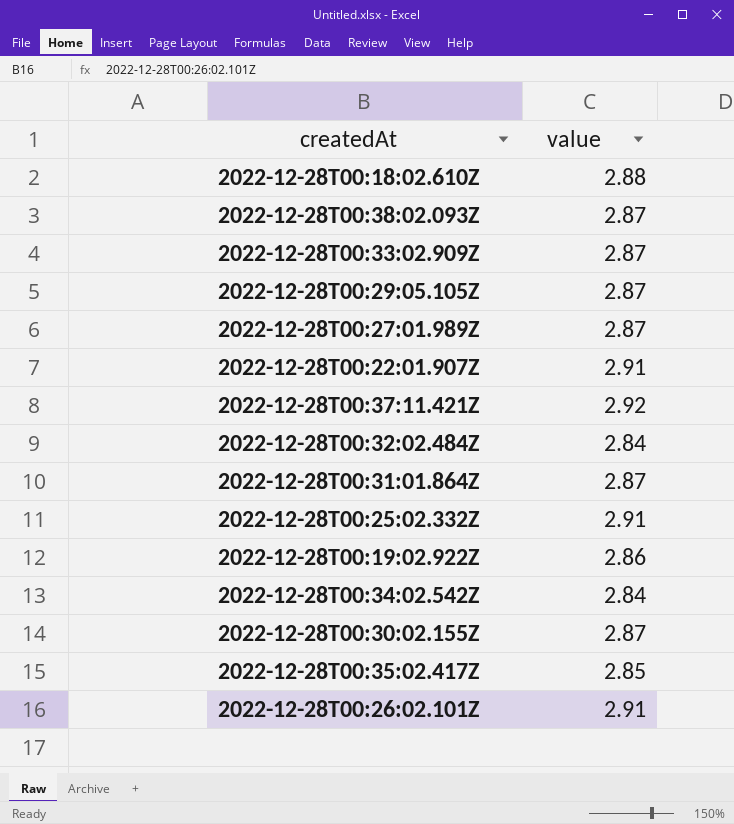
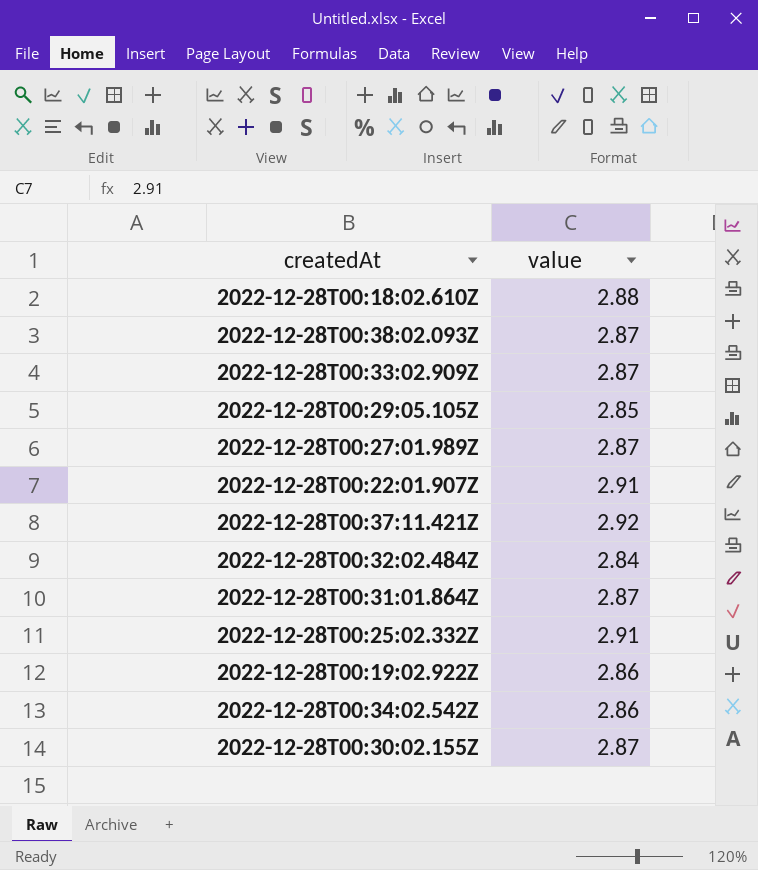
row 2022-12-28T00:35:02.417Z: 2.85 -> none
row 2022-12-28T00:26:02.101Z: 2.91 -> none
2022-12-28T00:29:05.105Z | value: 2.87 -> 2.85
2022-12-28T00:34:02.542Z | value: 2.84 -> 2.86

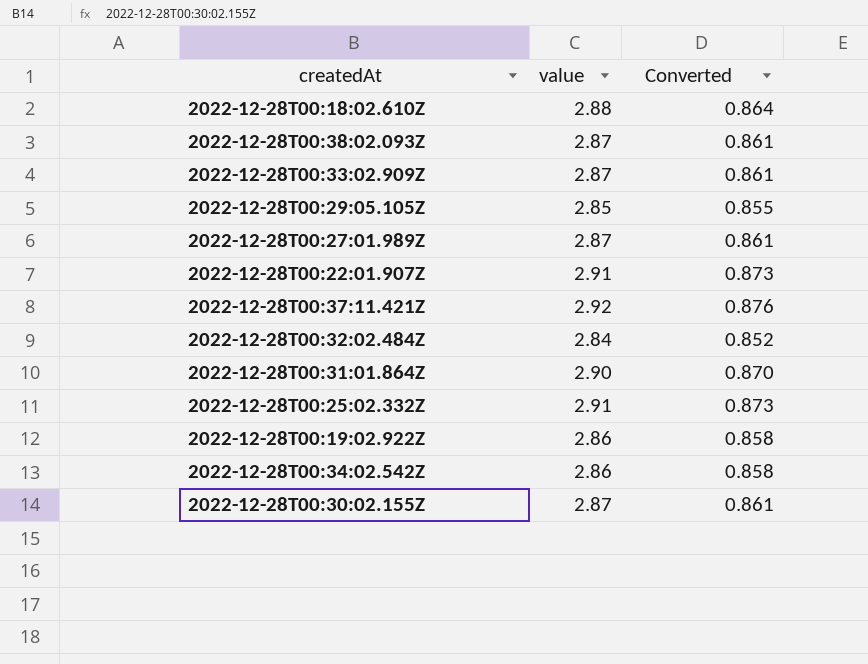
column Converted | formula: none -> [value] * 0.3
2022-12-28T00:31:01.864Z | value: 2.87 -> 2.90

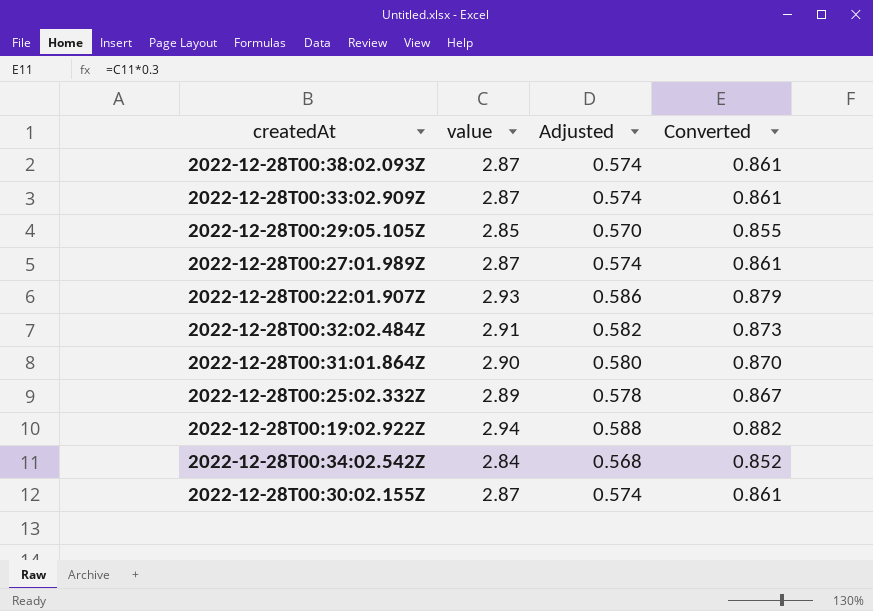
column Adjusted | formula: none -> [value] * 0.2
row 2022-12-28T00:18:02.610Z: 2.88 | 0.864 -> none
row 2022-12-28T00:37:11.421Z: 2.92 | 0.876 -> none
2022-12-28T00:22:01.907Z | value: 2.91 -> 2.93
2022-12-28T00:22:01.907Z | Converted: 0.873 -> 0.879
2022-12-28T00:32:02.484Z | value: 2.84 -> 2.91
2022-12-28T00:32:02.484Z | Converted: 0.852 -> 0.873
2022-12-28T00:25:02.332Z | value: 2.91 -> 2.89
2022-12-28T00:25:02.332Z | Converted: 0.873 -> 0.867
2022-12-28T00:19:02.922Z | value: 2.86 -> 2.94
2022-12-28T00:19:02.922Z | Converted: 0.858 -> 0.882
2022-12-28T00:34:02.542Z | value: 2.86 -> 2.84
2022-12-28T00:34:02.542Z | Converted: 0.858 -> 0.852

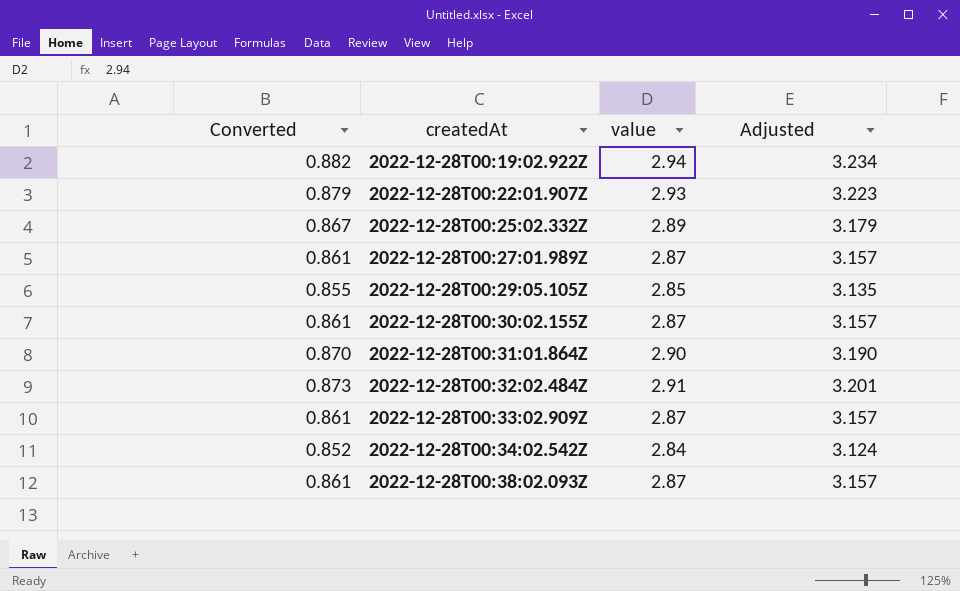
row order: none -> createdAt ascending
column Converted | position: 4 -> 1
column Adjusted | formula: [value] * 0.2 -> [value] * 1.1

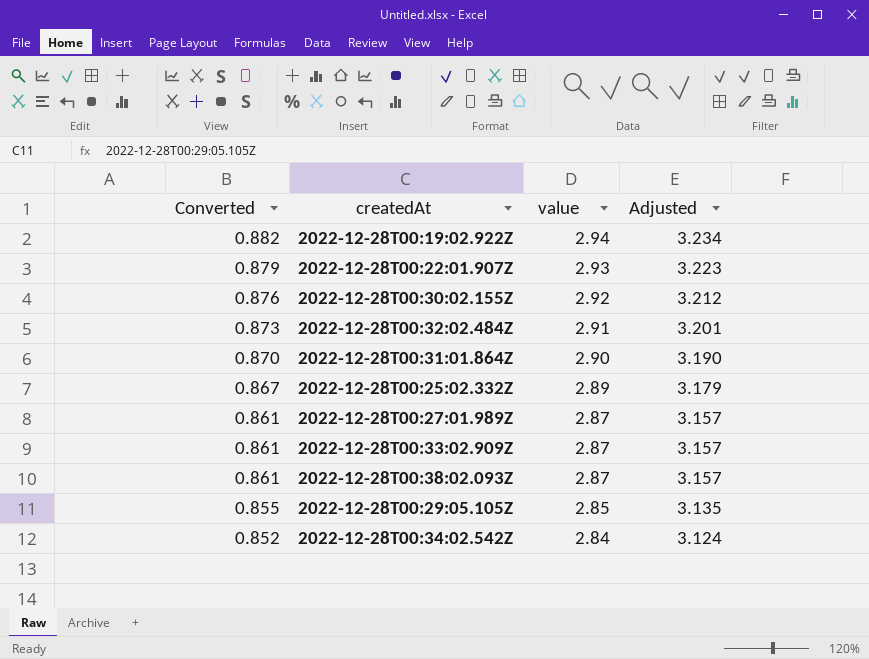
row order: createdAt ascending -> Converted descending
2022-12-28T00:30:02.155Z | Converted: 0.861 -> 0.876
2022-12-28T00:30:02.155Z | value: 2.87 -> 2.92
2022-12-28T00:30:02.155Z | Adjusted: 3.157 -> 3.212

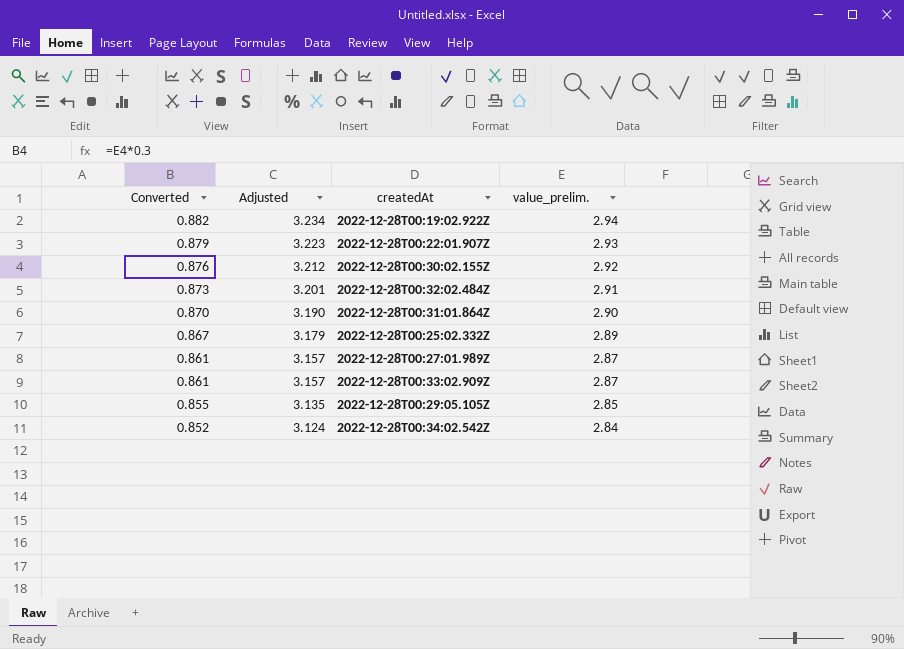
column Adjusted | position: 4 -> 2
column name: value -> value_prelim.
row 2022-12-28T00:38:02.093Z: 0.861 | 2.87 | 3.157 -> none

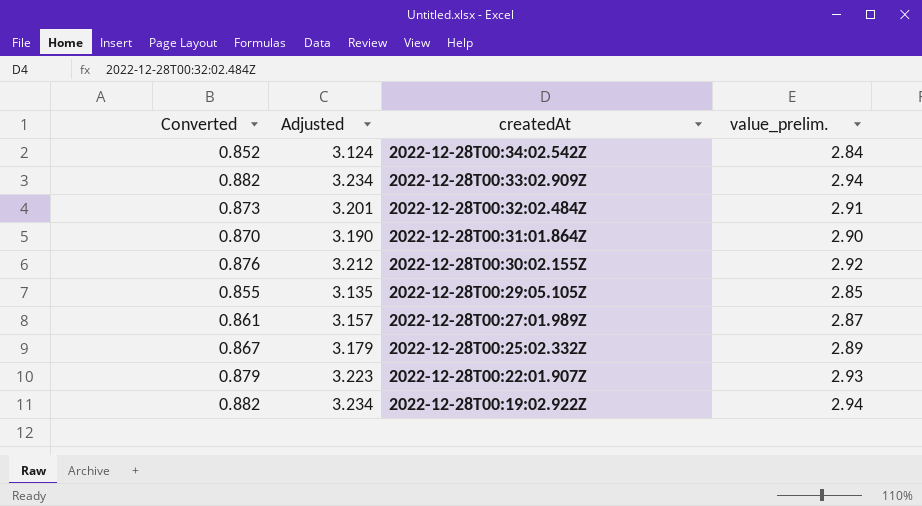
row order: Converted descending -> createdAt descending
2022-12-28T00:33:02.909Z | Converted: 0.861 -> 0.882
2022-12-28T00:33:02.909Z | Adjusted: 3.157 -> 3.234
2022-12-28T00:33:02.909Z | value_prelim.: 2.87 -> 2.94

